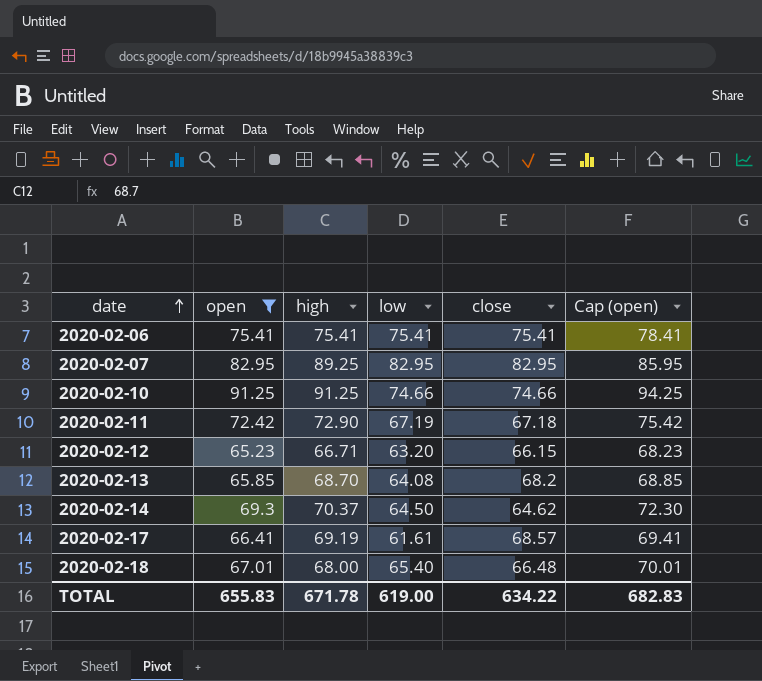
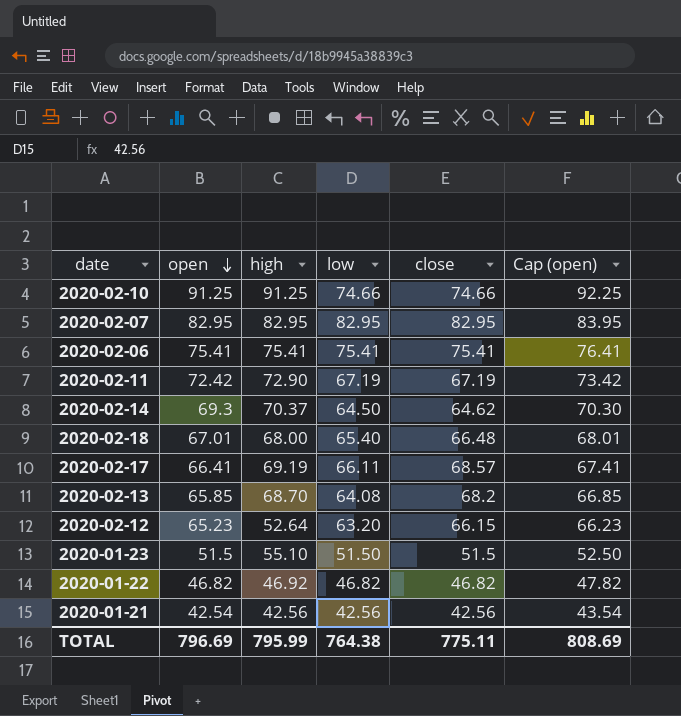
filter: open >= 65.23 -> none
row order: date ascending -> open descending
column Cap (open) | formula: [open] + 3 -> [open] + 1
2020-02-07 | high: 89.25 -> 82.95
2020-02-11 | close: 67.18 -> 67.19
2020-02-17 | low: 61.61 -> 66.11
2020-02-12 | high: 66.71 -> 52.64
TOTAL | open: 655.83 -> 796.69
TOTAL | high: 671.78 -> 795.99
TOTAL | low: 619.00 -> 764.38
TOTAL | close: 634.22 -> 775.11
TOTAL | Cap (open): 682.83 -> 808.69

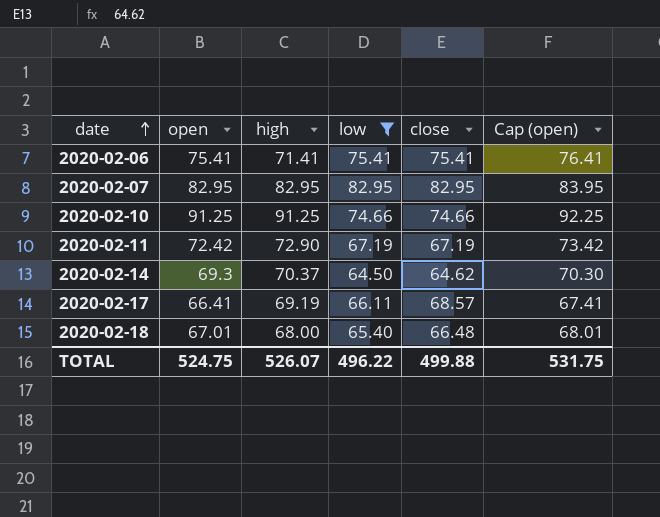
filter: none -> low >= 64.50
row order: open descending -> date ascending
2020-02-06 | high: 75.41 -> 71.41
TOTAL | open: 796.69 -> 524.75
TOTAL | high: 795.99 -> 526.07
TOTAL | low: 764.38 -> 496.22
TOTAL | close: 775.11 -> 499.88
TOTAL | Cap (open): 808.69 -> 531.75

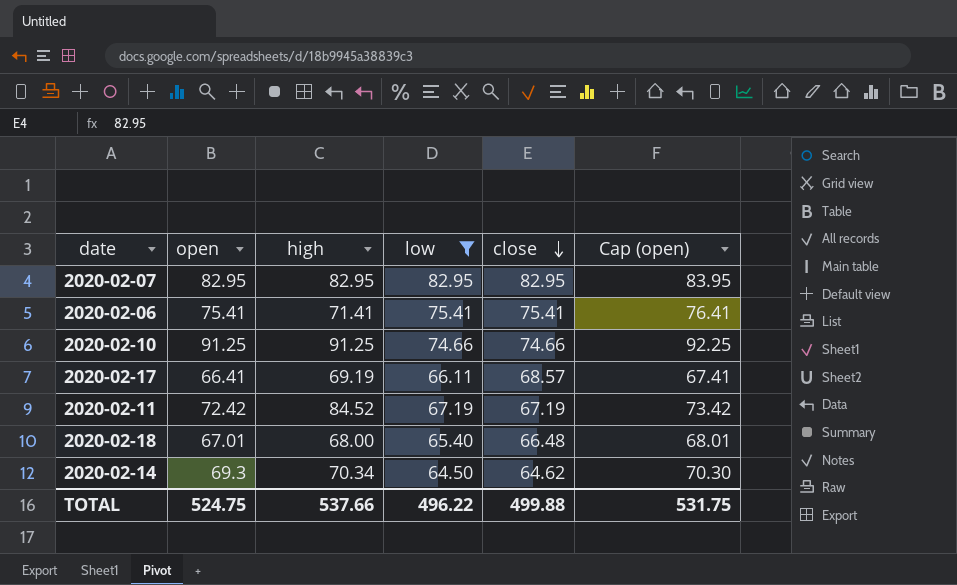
row order: date ascending -> close descending
2020-02-11 | high: 72.90 -> 84.52
2020-02-14 | high: 70.37 -> 70.34
TOTAL | high: 526.07 -> 537.66

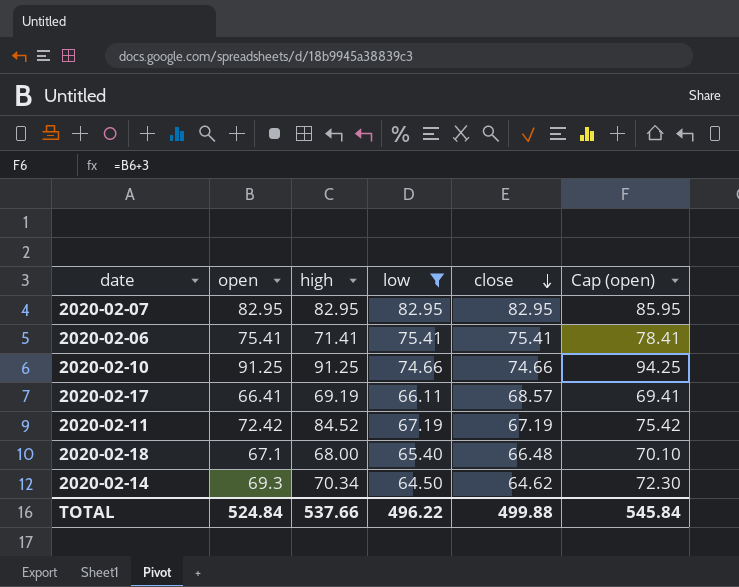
column Cap (open) | formula: [open] + 1 -> [open] + 3
2020-02-18 | open: 67.01 -> 67.1
TOTAL | open: 524.75 -> 524.84
TOTAL | Cap (open): 531.75 -> 545.84

